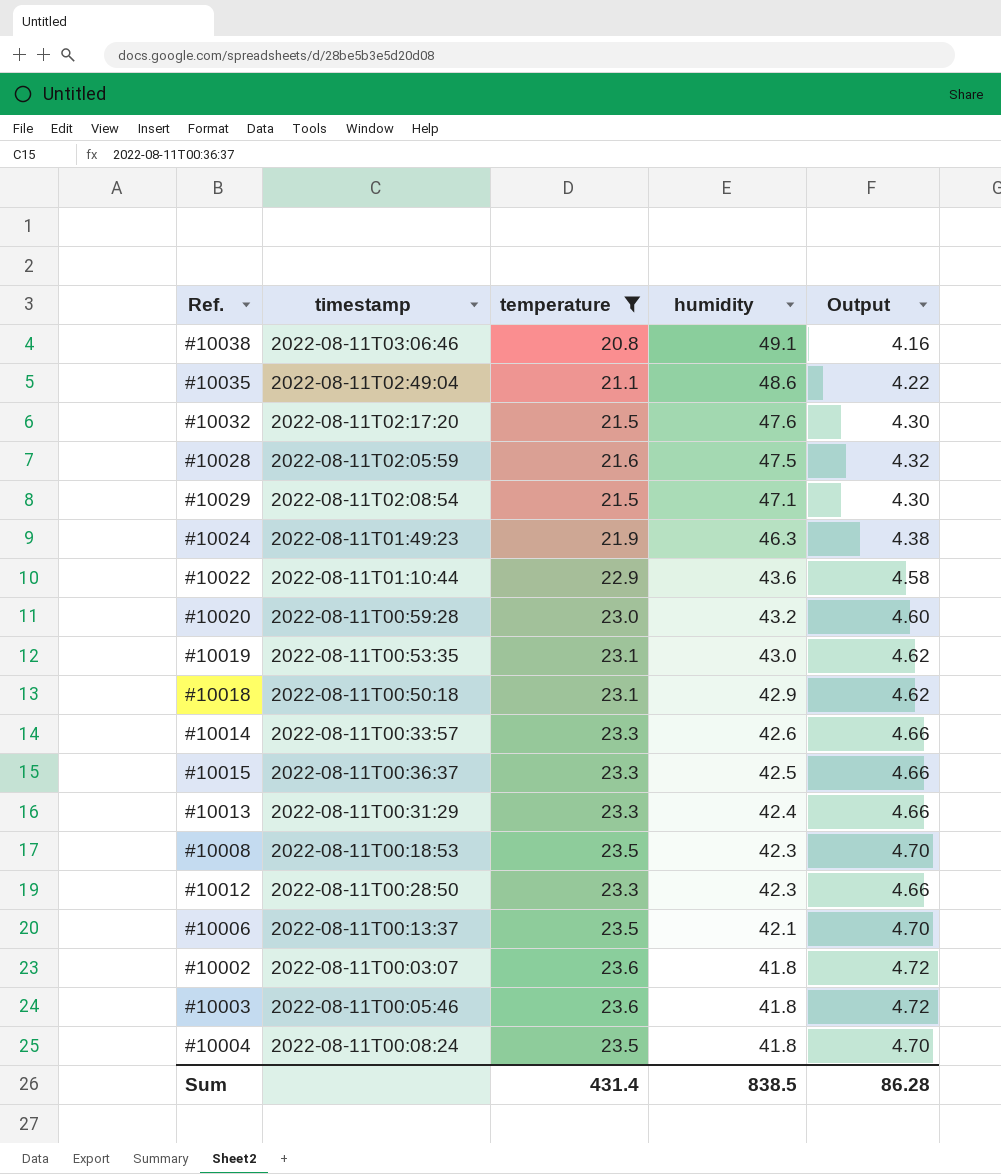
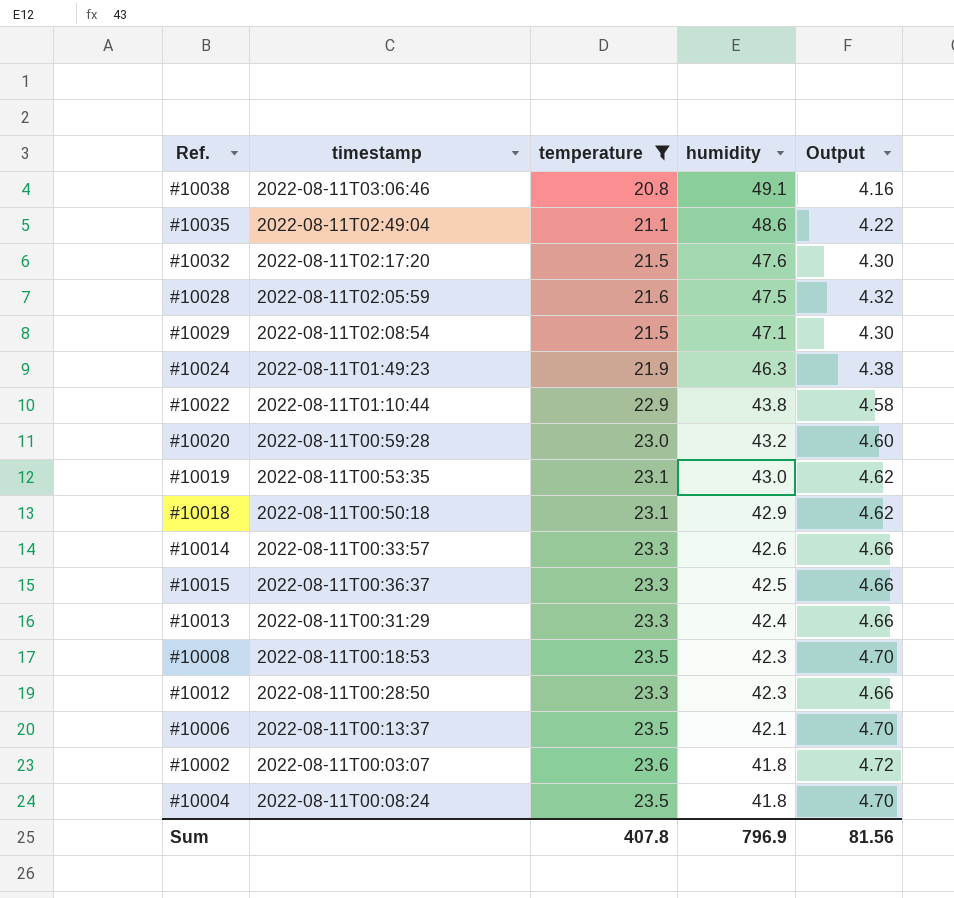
row #10003: 2022-08-11T00:05:46 | 23.6 | 41.8 | 4.72 -> none
#10022 | humidity: 43.6 -> 43.8
Sum | temperature: 431.4 -> 407.8
Sum | humidity: 838.5 -> 796.9
Sum | Output: 86.28 -> 81.56

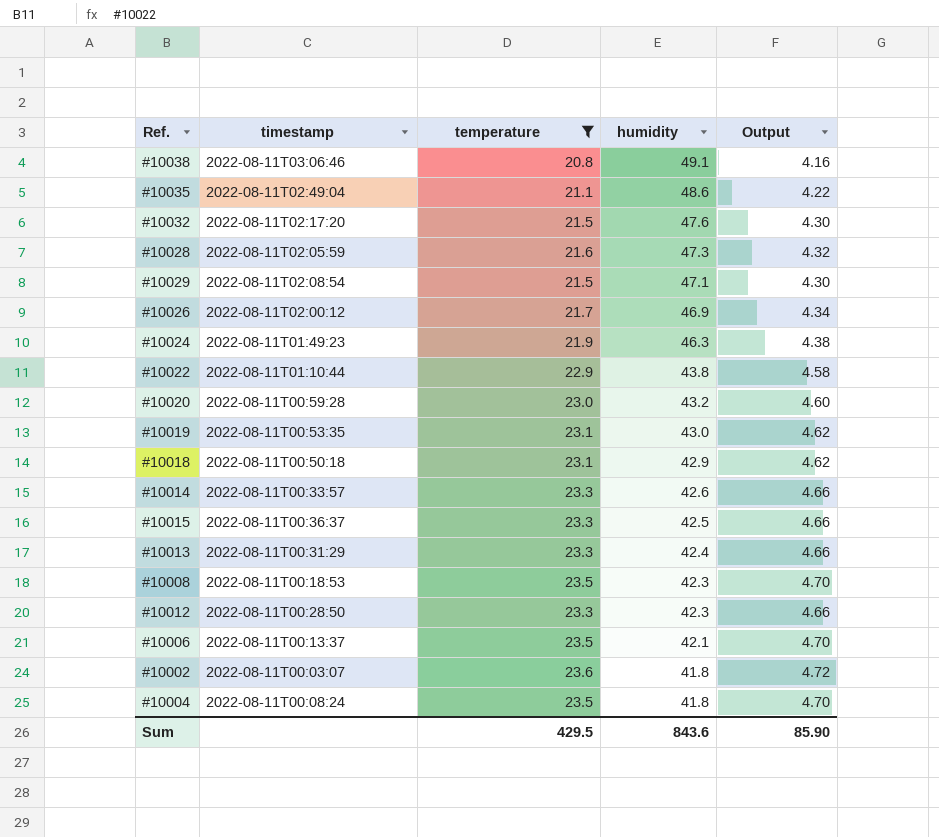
#10028 | humidity: 47.5 -> 47.3
row #10026: none -> 2022-08-11T02:00:12 | 21.7 | 46.9 | 4.34
Sum | temperature: 407.8 -> 429.5
Sum | humidity: 796.9 -> 843.6
Sum | Output: 81.56 -> 85.90

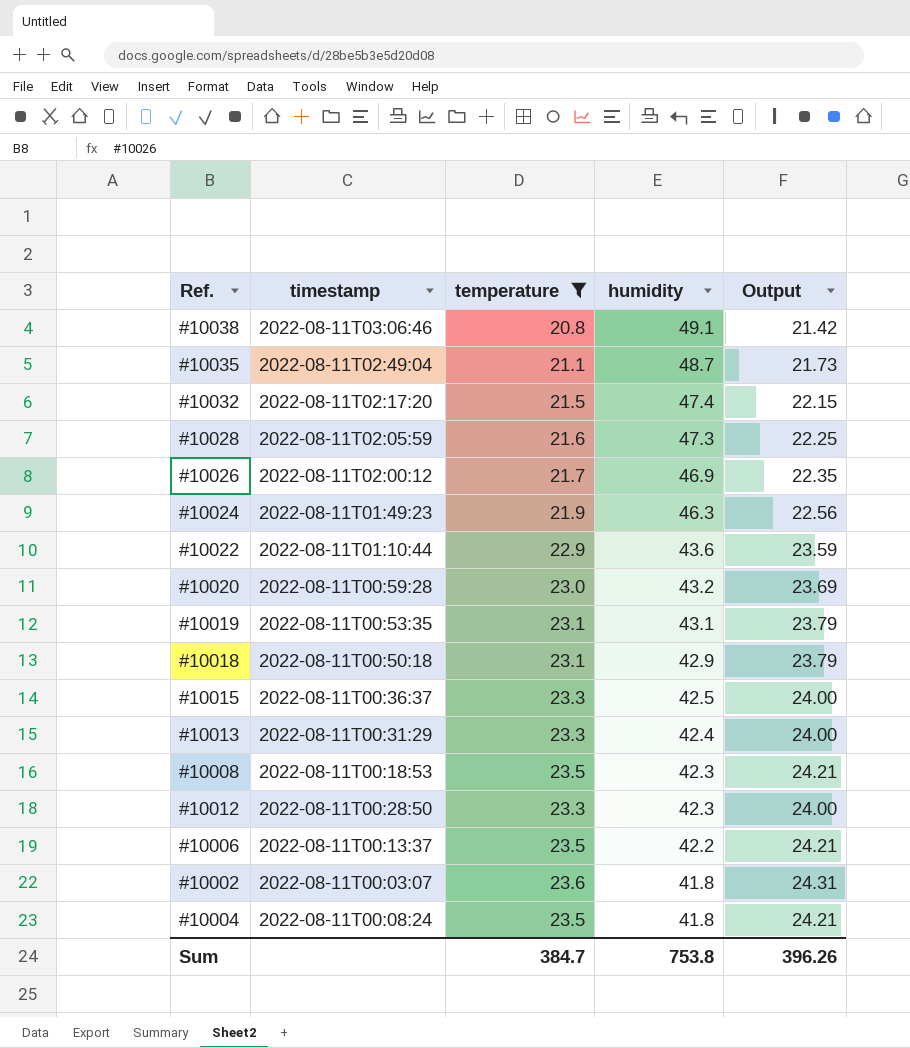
column Output | formula: [temperature] * 0.2 -> [temperature] * 1.03
row #10029: 2022-08-11T02:08:54 | 21.5 | 47.1 | 4.30 -> none
row #10014: 2022-08-11T00:33:57 | 23.3 | 42.6 | 4.66 -> none
#10035 | humidity: 48.6 -> 48.7
#10032 | humidity: 47.6 -> 47.4
#10022 | humidity: 43.8 -> 43.6
#10019 | humidity: 43.0 -> 43.1
#10006 | humidity: 42.1 -> 42.2
Sum | temperature: 429.5 -> 384.7
Sum | humidity: 843.6 -> 753.8
Sum | Output: 85.90 -> 396.26

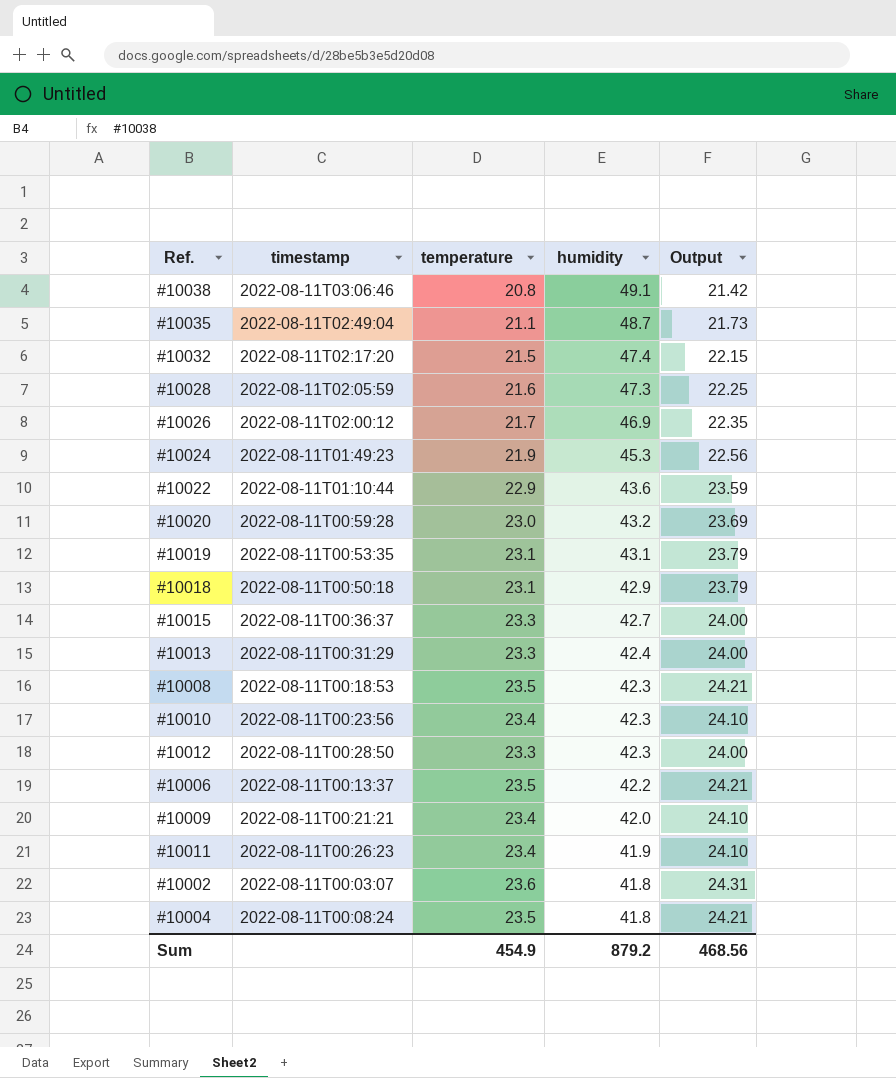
filter: temperature != 23.4 -> none
#10024 | humidity: 46.3 -> 45.3
#10015 | humidity: 42.5 -> 42.7
Sum | temperature: 384.7 -> 454.9
Sum | humidity: 753.8 -> 879.2
Sum | Output: 396.26 -> 468.56

